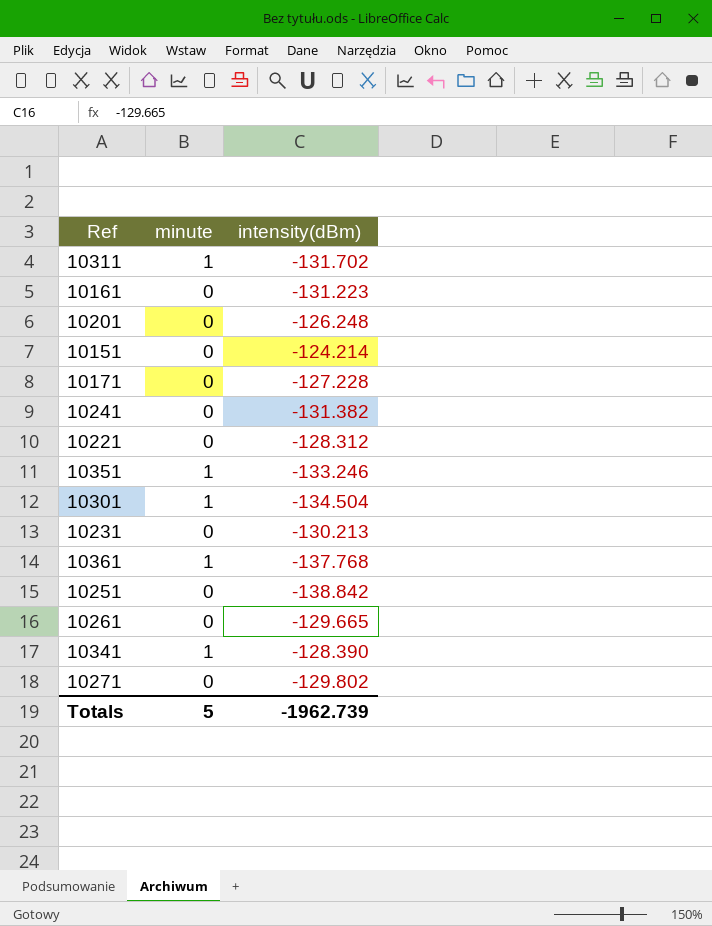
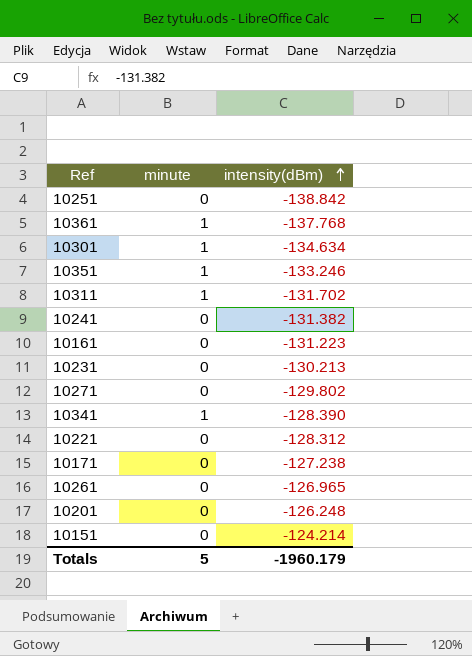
row order: none -> intensity(dBm) ascending
10301 | intensity(dBm): -134.504 -> -134.634
10171 | intensity(dBm): -127.228 -> -127.238
10261 | intensity(dBm): -129.665 -> -126.965
Totals | intensity(dBm): -1962.739 -> -1960.179

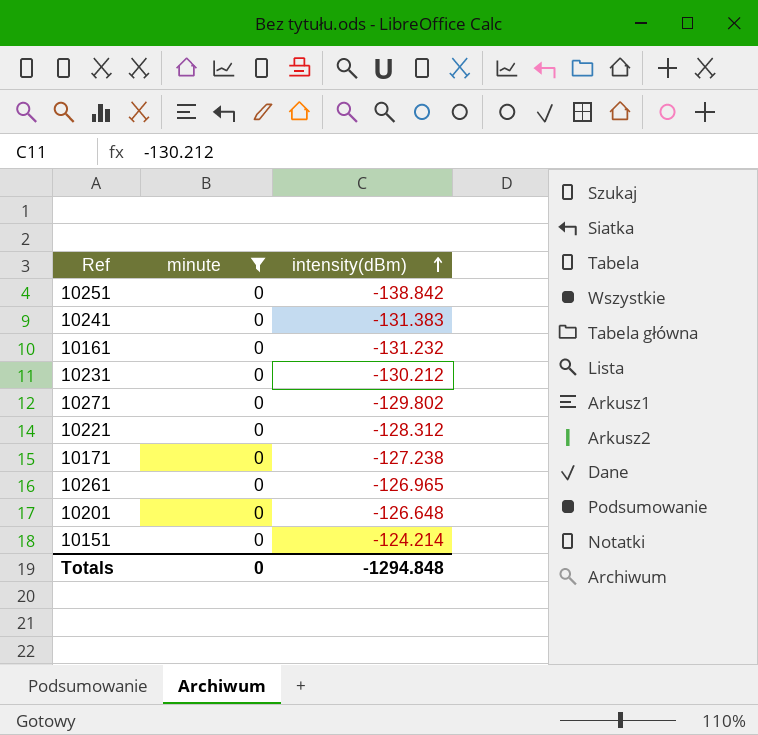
filter: none -> minute = 0
10241 | intensity(dBm): -131.382 -> -131.383
10161 | intensity(dBm): -131.223 -> -131.232
10231 | intensity(dBm): -130.213 -> -130.212
10201 | intensity(dBm): -126.248 -> -126.648
Totals | minute: 5 -> 0
Totals | intensity(dBm): -1960.179 -> -1294.848

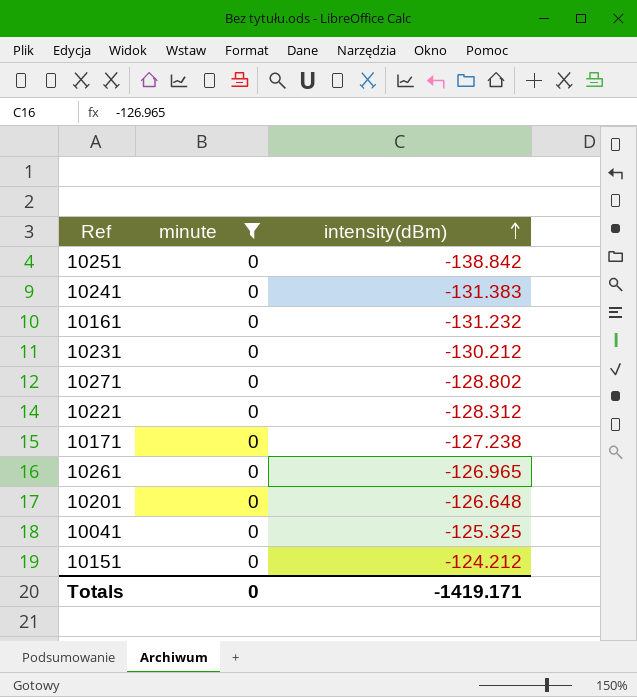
10271 | intensity(dBm): -129.802 -> -128.802
row 10041: none -> 0 | -125.325
10151 | intensity(dBm): -124.214 -> -124.212
Totals | intensity(dBm): -1294.848 -> -1419.171

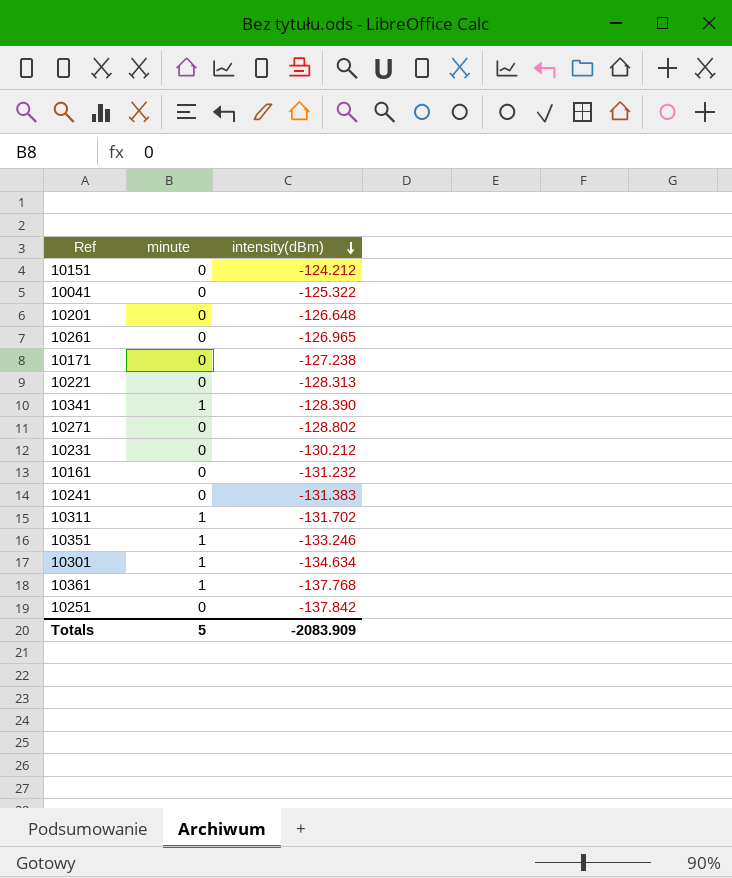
filter: minute = 0 -> none
row order: intensity(dBm) ascending -> intensity(dBm) descending
10041 | intensity(dBm): -125.325 -> -125.322
10221 | intensity(dBm): -128.312 -> -128.313
10251 | intensity(dBm): -138.842 -> -137.842
Totals | minute: 0 -> 5
Totals | intensity(dBm): -1419.171 -> -2083.909

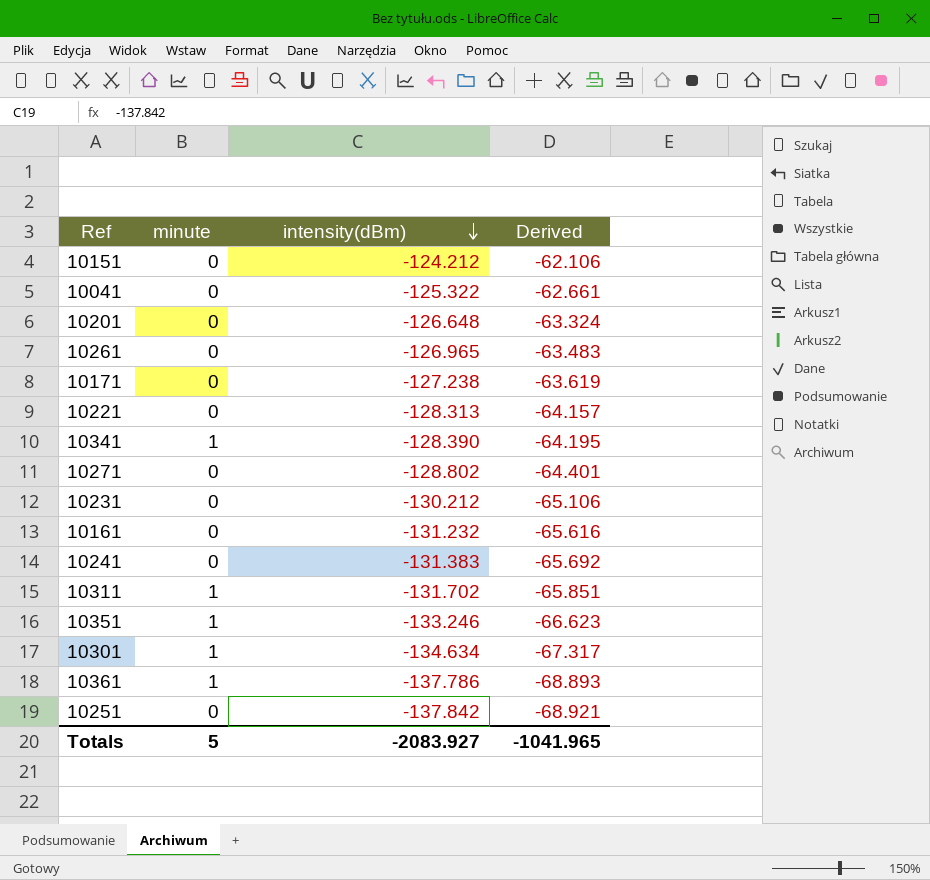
column Derived | formula: none -> [intensity(dBm)] * 0.5
10361 | intensity(dBm): -137.768 -> -137.786
Totals | intensity(dBm): -2083.909 -> -2083.927

